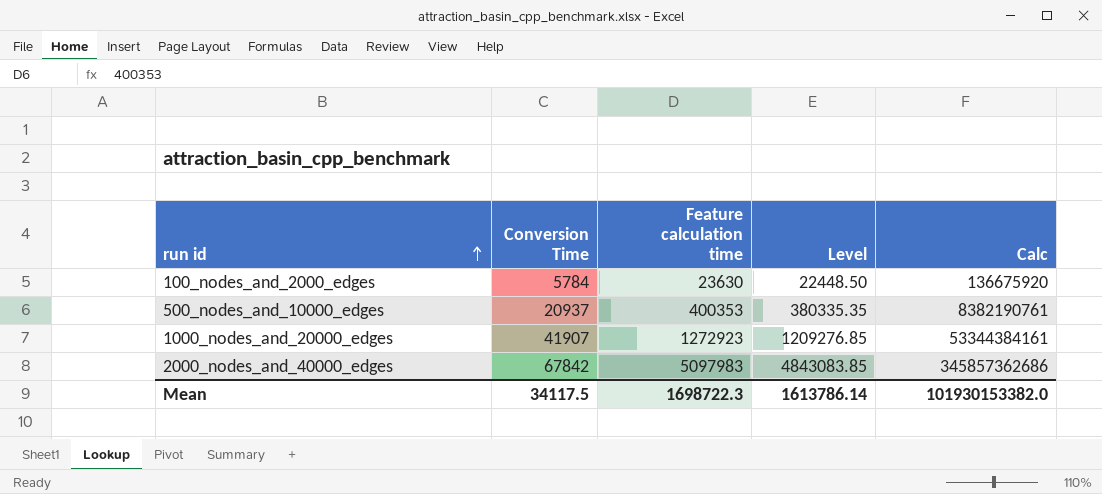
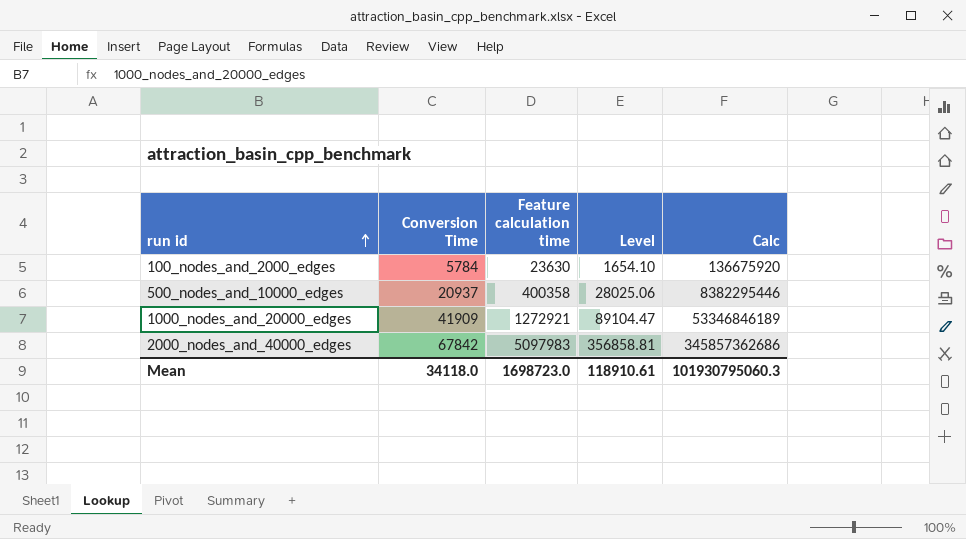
column Level | formula: [Feature calculation time] * 0.95 -> [Feature calculation time] * 0.07
500_nodes_and_10000_edges | Feature calculation time: 400353 -> 400358
500_nodes_and_10000_edges | Calc: 8382190761 -> 8382295446
1000_nodes_and_20000_edges | Conversion Time: 41907 -> 41909
1000_nodes_and_20000_edges | Feature calculation time: 1272923 -> 1272921
1000_nodes_and_20000_edges | Calc: 53344384161 -> 53346846189
Mean | Conversion Time: 34117.5 -> 34118.0
Mean | Feature calculation time: 1698722.3 -> 1698723.0
Mean | Level: 1613786.14 -> 118910.61
Mean | Calc: 101930153382.0 -> 101930795060.3

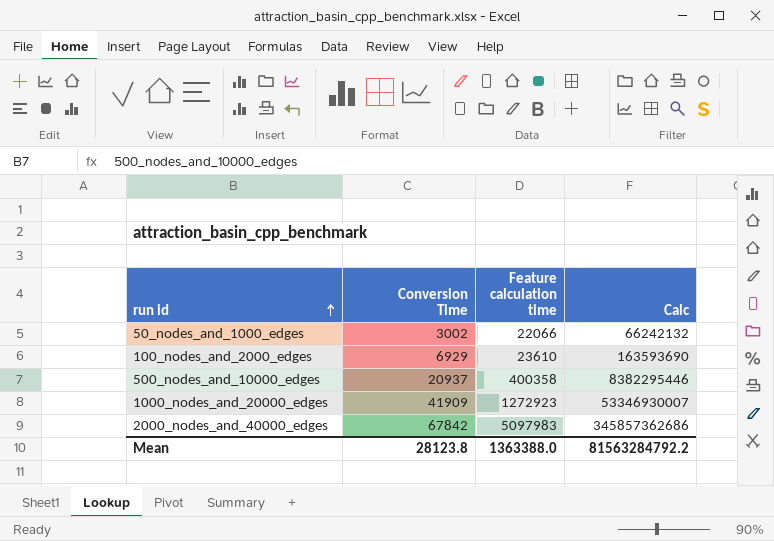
column Level | formula: [Feature calculation time] * 0.07 -> none
row 50_nodes_and_1000_edges: none -> 3002 | 22066 | 66242132
100_nodes_and_2000_edges | Conversion Time: 5784 -> 6929
100_nodes_and_2000_edges | Feature calculation time: 23630 -> 23610
100_nodes_and_2000_edges | Calc: 136675920 -> 163593690
1000_nodes_and_20000_edges | Feature calculation time: 1272921 -> 1272923
1000_nodes_and_20000_edges | Calc: 53346846189 -> 53346930007
Mean | Conversion Time: 34118.0 -> 28123.8
Mean | Feature calculation time: 1698723.0 -> 1363388.0
Mean | Calc: 101930795060.3 -> 81563284792.2

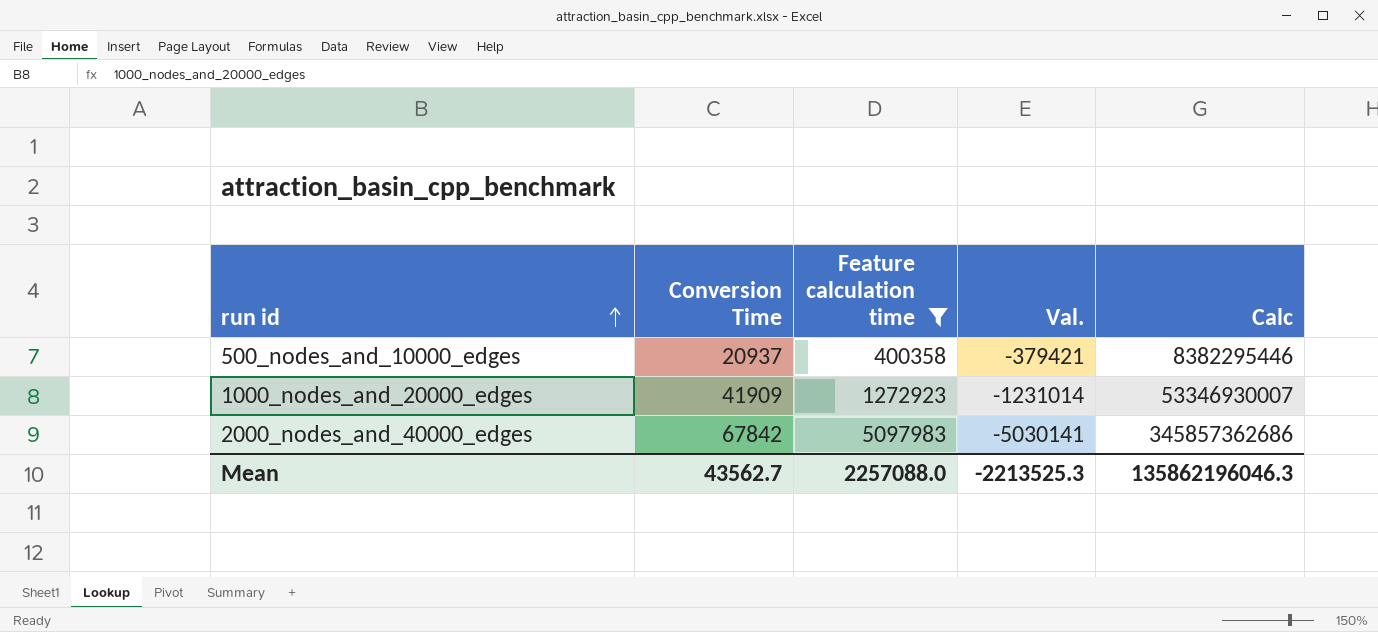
filter: none -> Feature calculation time >= 400358
column Val. | formula: none -> [Conversion Time] - [Feature calculation time]
Mean | Conversion Time: 28123.8 -> 43562.7
Mean | Feature calculation time: 1363388.0 -> 2257088.0
Mean | Calc: 81563284792.2 -> 135862196046.3

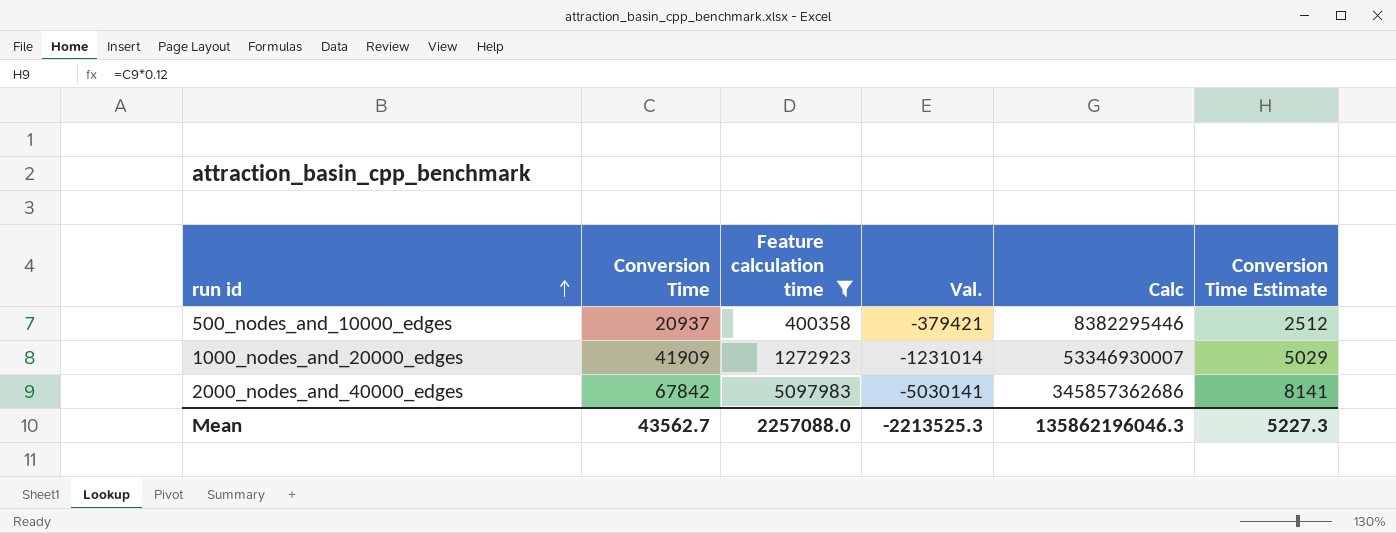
column Conversion Time Estimate | formula: none -> [Conversion Time] * 0.12

